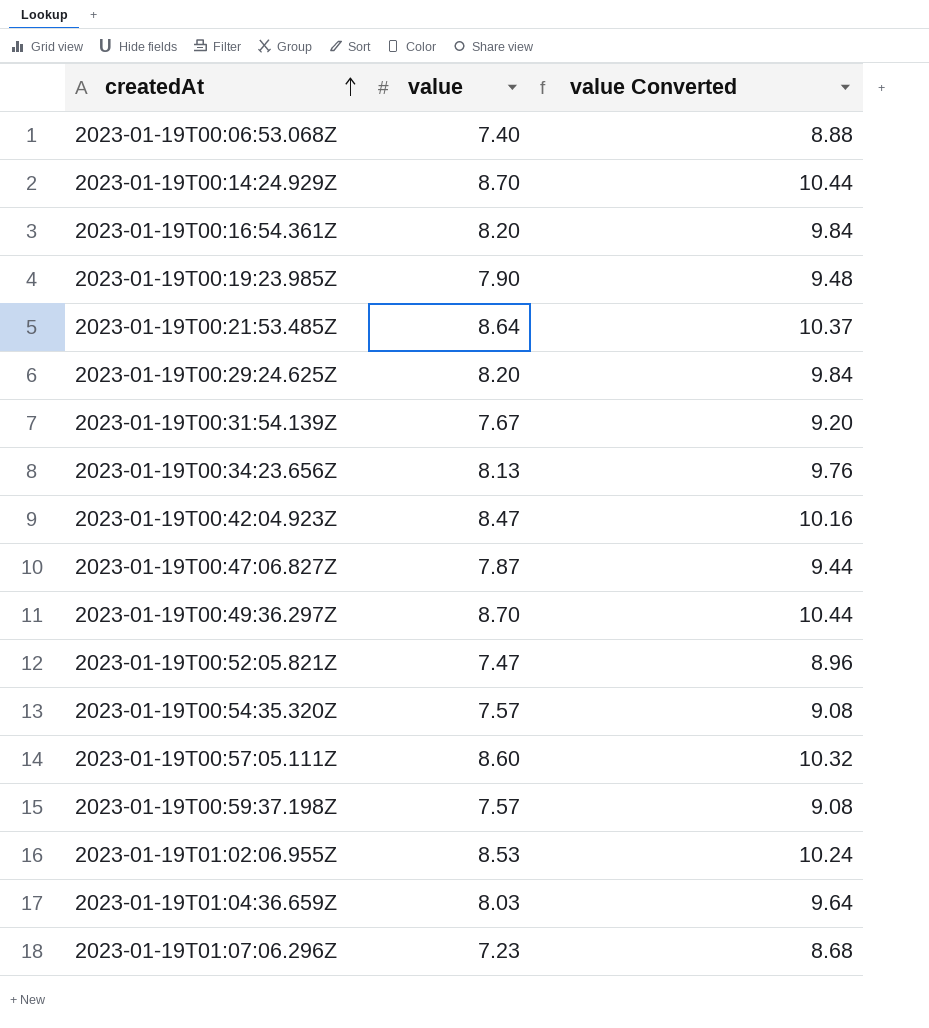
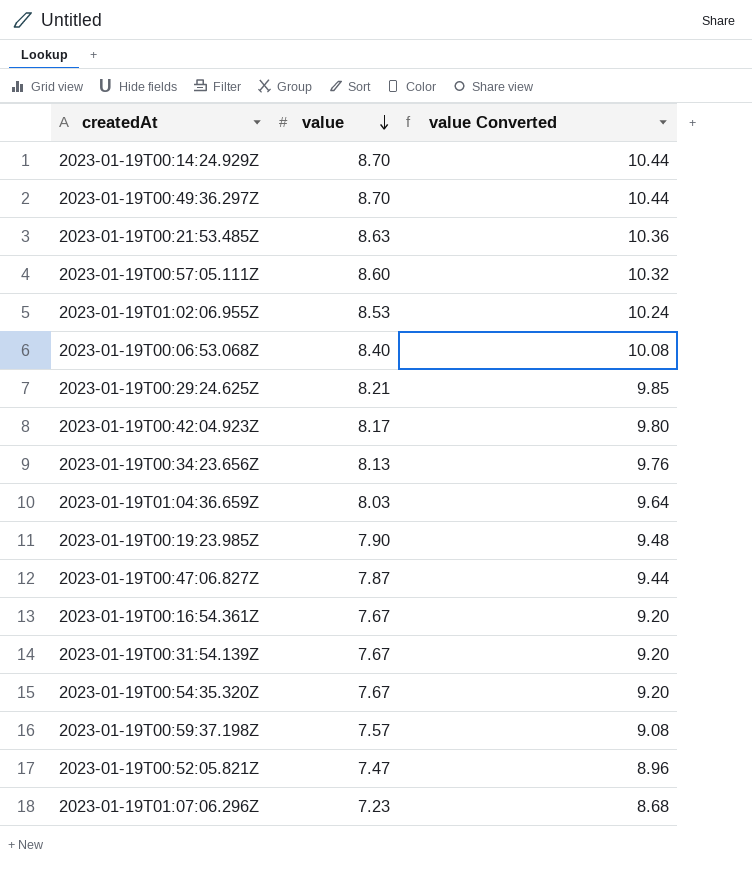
row order: createdAt ascending -> value descending
2023-01-19T00:21:53.485Z | value: 8.64 -> 8.63
2023-01-19T00:21:53.485Z | value Converted: 10.37 -> 10.36
2023-01-19T00:06:53.068Z | value: 7.40 -> 8.40
2023-01-19T00:06:53.068Z | value Converted: 8.88 -> 10.08
2023-01-19T00:29:24.625Z | value: 8.20 -> 8.21
2023-01-19T00:29:24.625Z | value Converted: 9.84 -> 9.85
2023-01-19T00:42:04.923Z | value: 8.47 -> 8.17
2023-01-19T00:42:04.923Z | value Converted: 10.16 -> 9.80
2023-01-19T00:16:54.361Z | value: 8.20 -> 7.67
2023-01-19T00:16:54.361Z | value Converted: 9.84 -> 9.20
2023-01-19T00:54:35.320Z | value: 7.57 -> 7.67
2023-01-19T00:54:35.320Z | value Converted: 9.08 -> 9.20

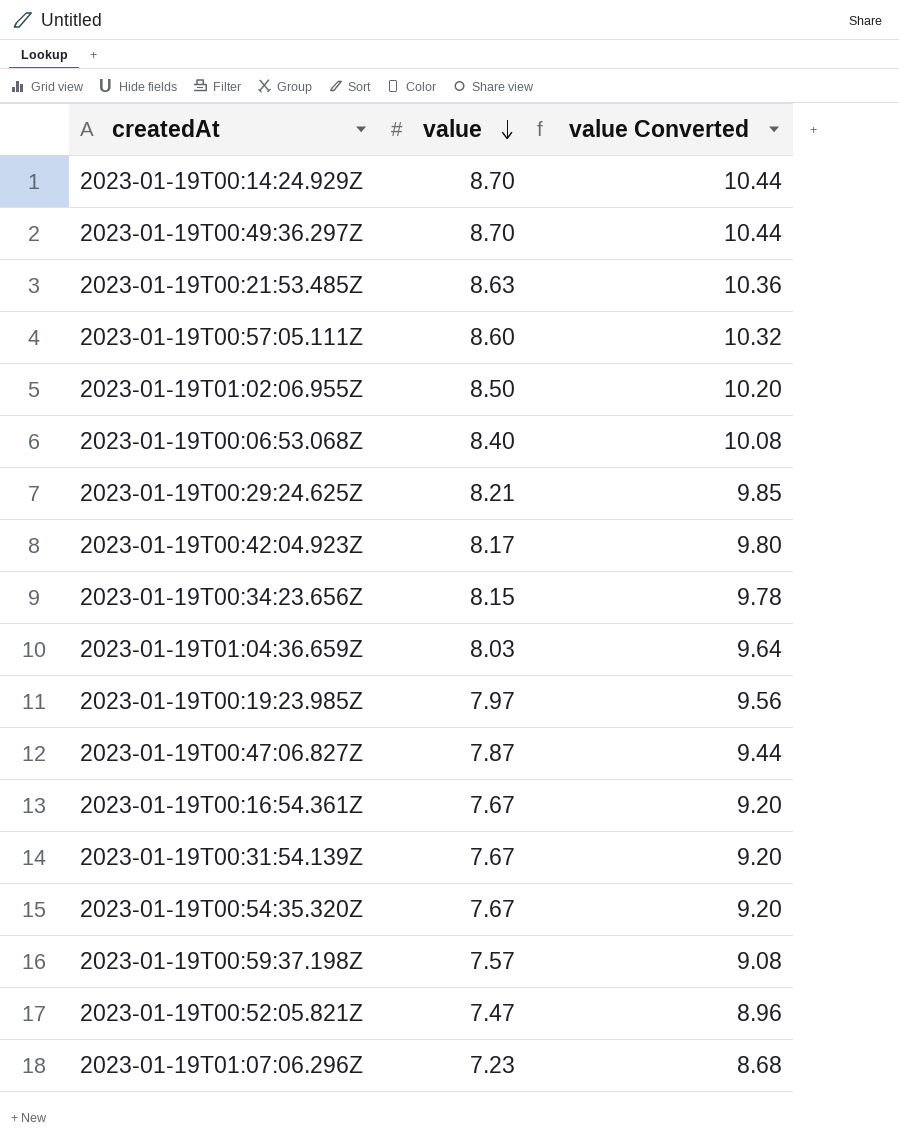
2023-01-19T01:02:06.955Z | value: 8.53 -> 8.50
2023-01-19T01:02:06.955Z | value Converted: 10.24 -> 10.20
2023-01-19T00:34:23.656Z | value: 8.13 -> 8.15
2023-01-19T00:34:23.656Z | value Converted: 9.76 -> 9.78
2023-01-19T00:19:23.985Z | value: 7.90 -> 7.97
2023-01-19T00:19:23.985Z | value Converted: 9.48 -> 9.56

